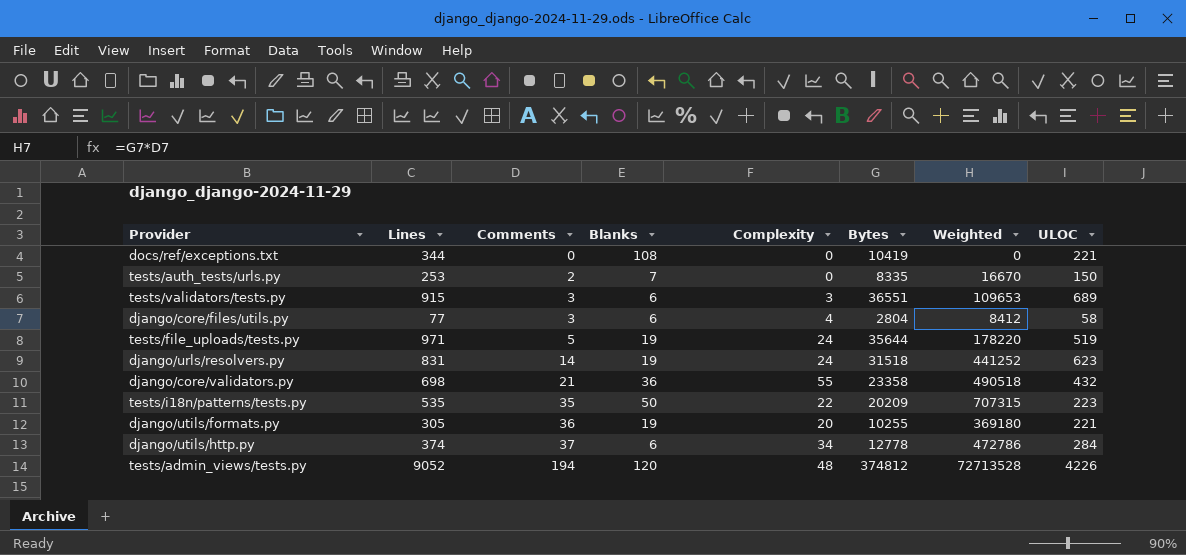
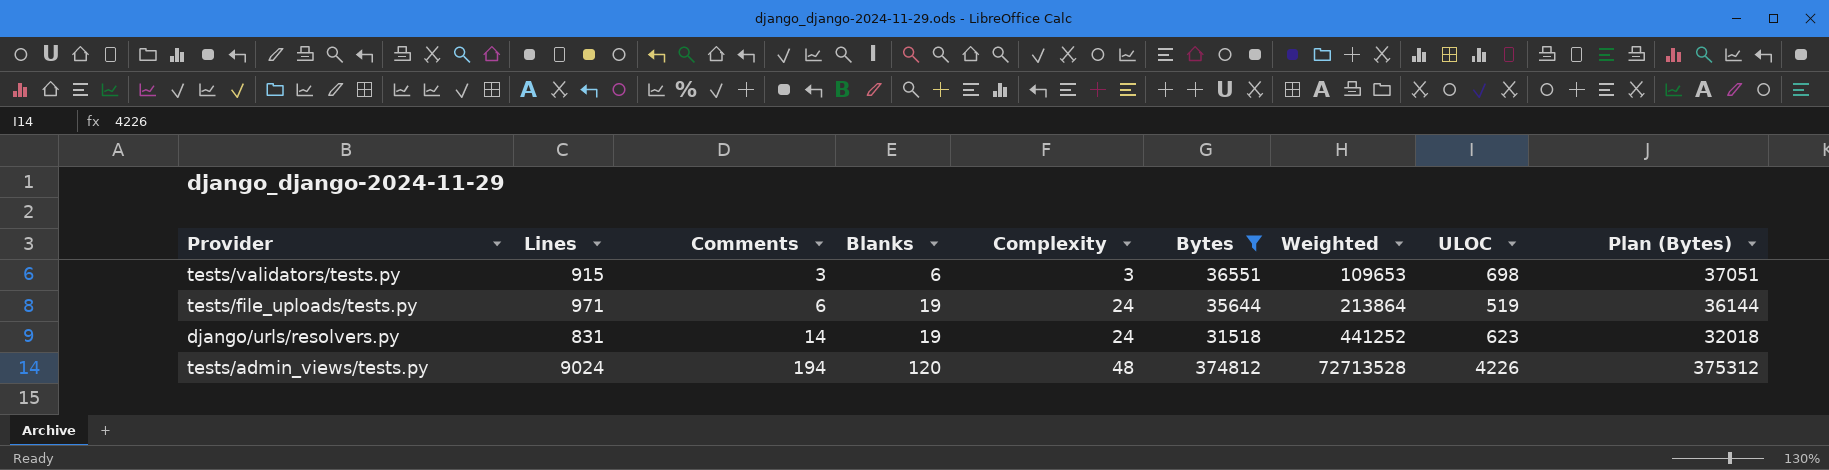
filter: none -> Bytes >= 31518
column Plan (Bytes) | formula: none -> [Bytes] + 500
tests/validators/tests.py | ULOC: 689 -> 698
tests/file_uploads/tests.py | Comments: 5 -> 6
tests/file_uploads/tests.py | Weighted: 178220 -> 213864
tests/admin_views/tests.py | Lines: 9052 -> 9024

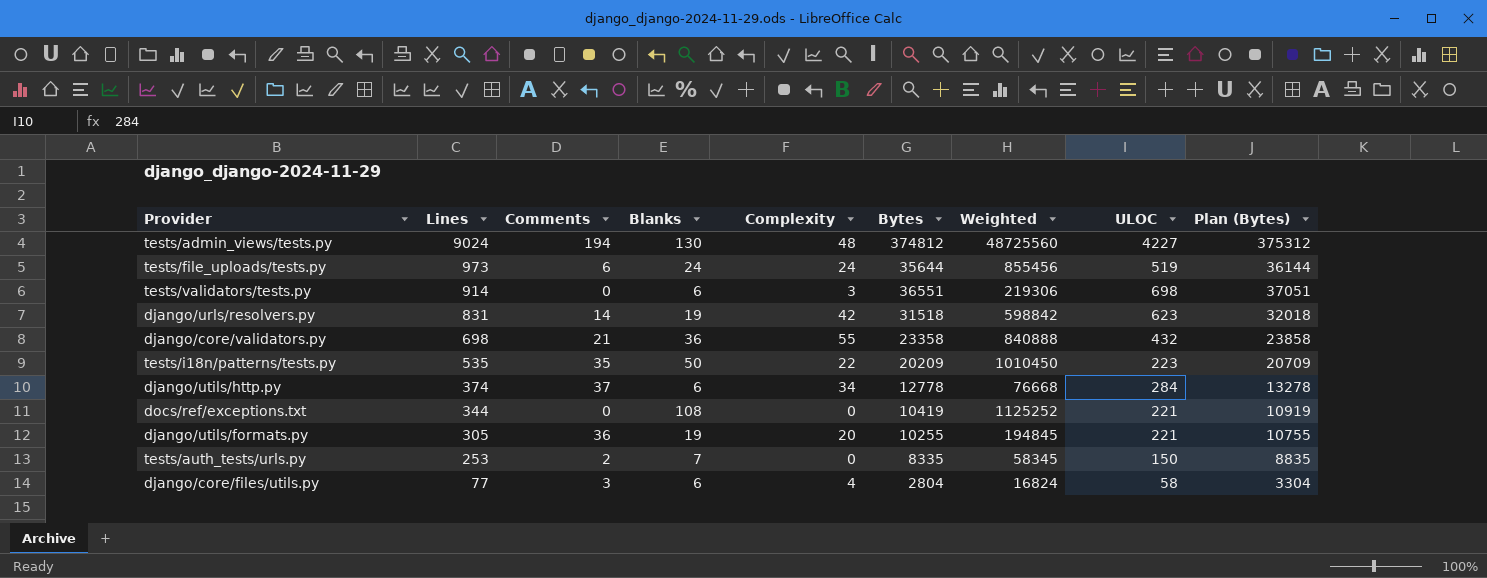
filter: Bytes >= 31518 -> none
row order: Comments ascending -> Lines descending
column Weighted | formula: [Comments] * [Bytes] -> [Blanks] * [Bytes]
tests/admin_views/tests.py | Blanks: 120 -> 130
tests/admin_views/tests.py | ULOC: 4226 -> 4227
tests/file_uploads/tests.py | Lines: 971 -> 973
tests/file_uploads/tests.py | Blanks: 19 -> 24
tests/validators/tests.py | Lines: 915 -> 914
tests/validators/tests.py | Comments: 3 -> 0
django/urls/resolvers.py | Complexity: 24 -> 42

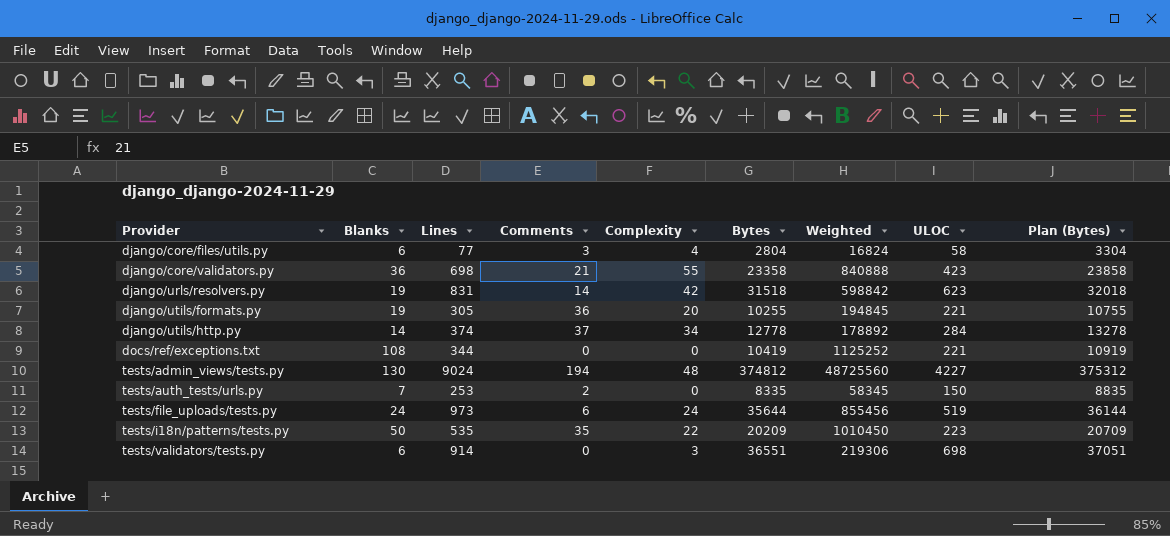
row order: Lines descending -> Provider ascending
column Blanks | position: 4 -> 2
django/core/validators.py | ULOC: 432 -> 423
django/utils/http.py | Blanks: 6 -> 14
django/utils/http.py | Weighted: 76668 -> 178892

